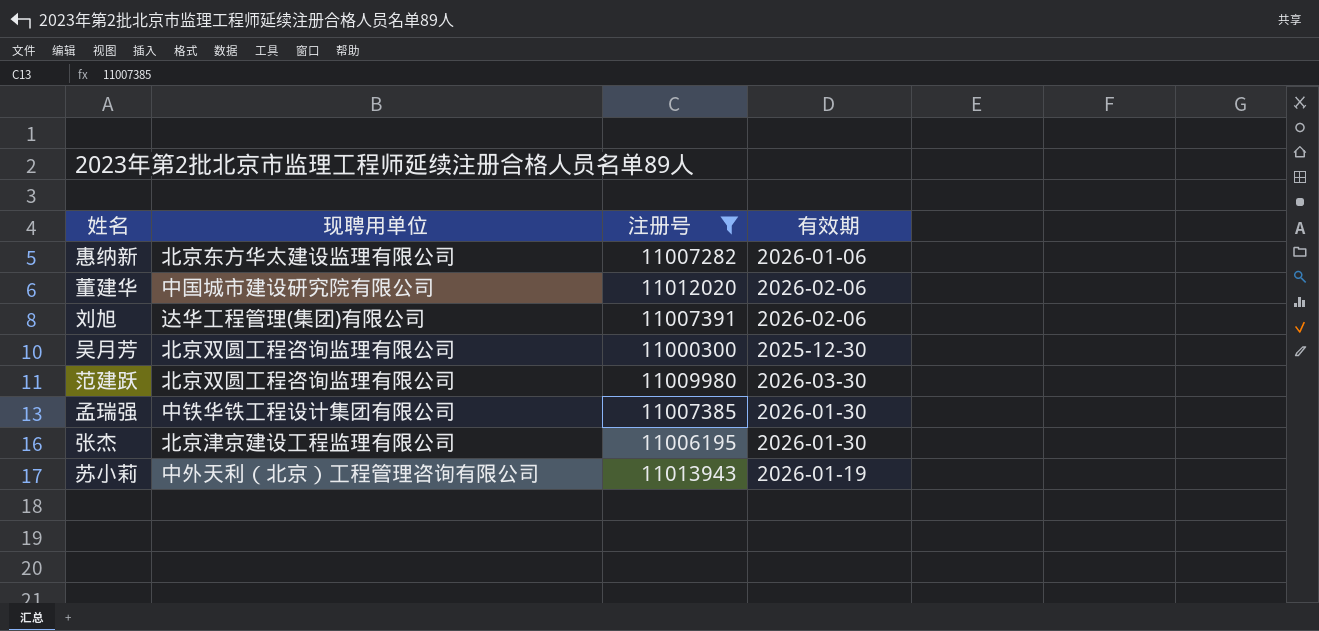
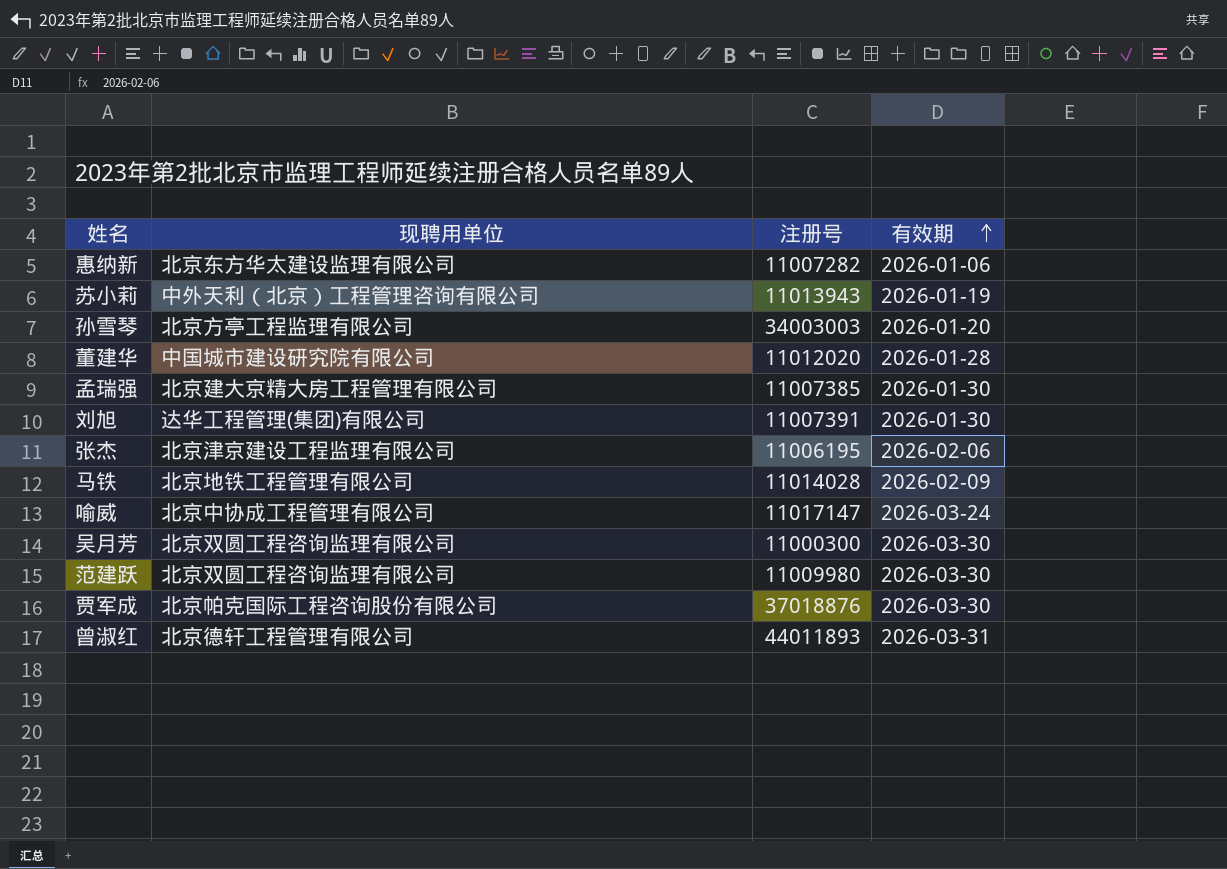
filter: 注册号 <= 11013943 -> none
row order: none -> 有效期 ascending
董建华 | 有效期: 2026-02-06 -> 2026-01-28
孟瑞强 | 现聘用单位: 中铁华铁工程设计集团有限公司 -> 北京建大京精大房工程管理有限公司
刘旭 | 有效期: 2026-02-06 -> 2026-01-30
张杰 | 有效期: 2026-01-30 -> 2026-02-06
吴月芳 | 有效期: 2025-12-30 -> 2026-03-30

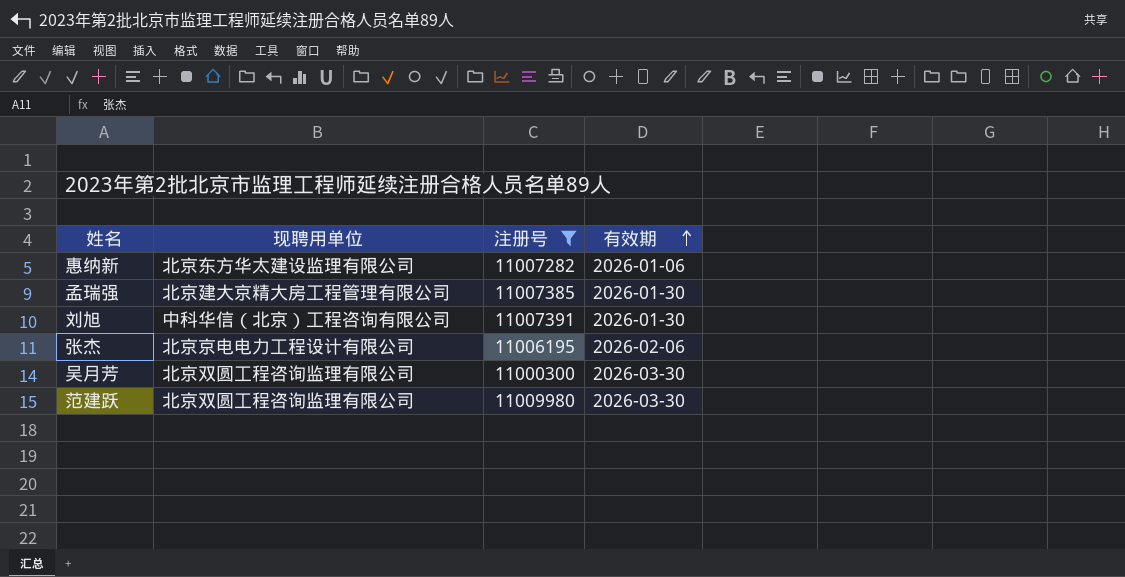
filter: none -> 注册号 <= 11009980
刘旭 | 现聘用单位: 达华工程管理(集团)有限公司 -> 中科华信（北京）工程咨询有限公司
张杰 | 现聘用单位: 北京津京建设工程监理有限公司 -> 北京京电电力工程设计有限公司

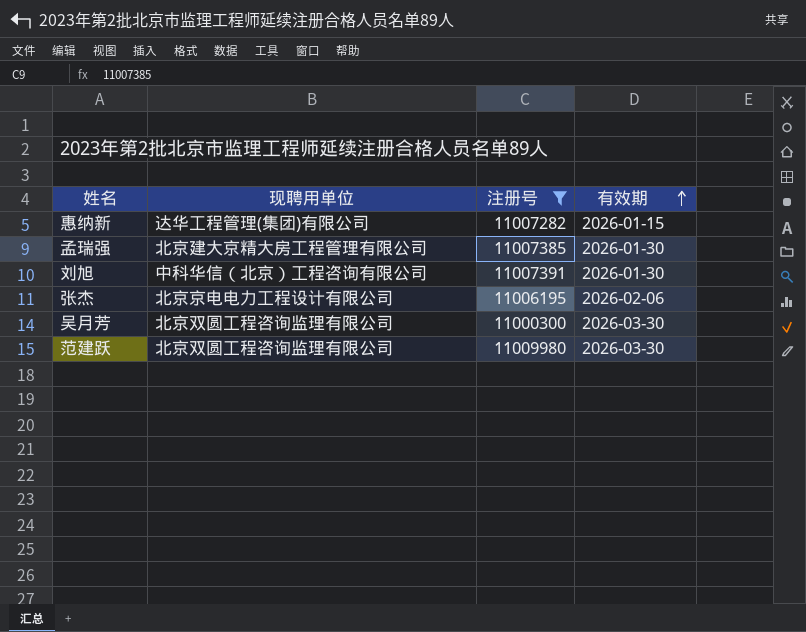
惠纳新 | 现聘用单位: 北京东方华太建设监理有限公司 -> 达华工程管理(集团)有限公司
惠纳新 | 有效期: 2026-01-06 -> 2026-01-15

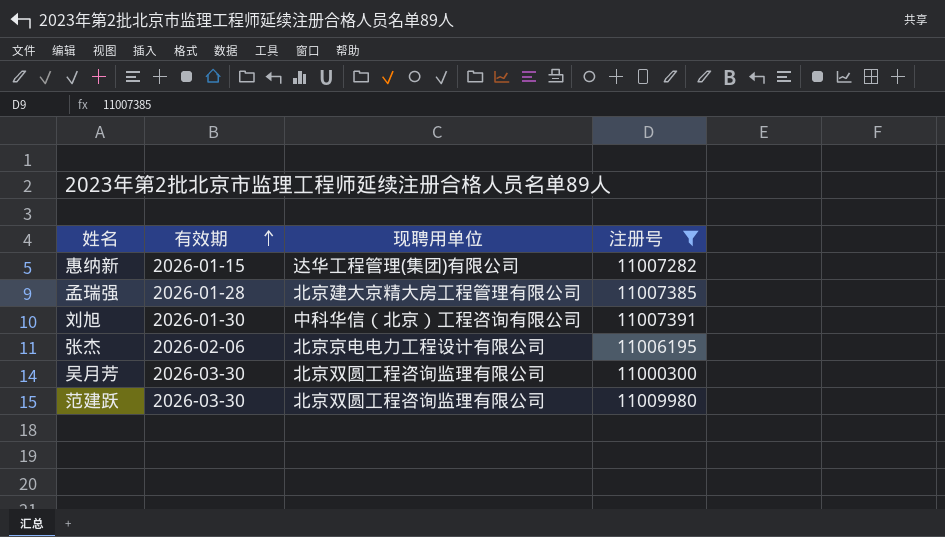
column 有效期 | position: 4 -> 2
孟瑞强 | 有效期: 2026-01-30 -> 2026-01-28

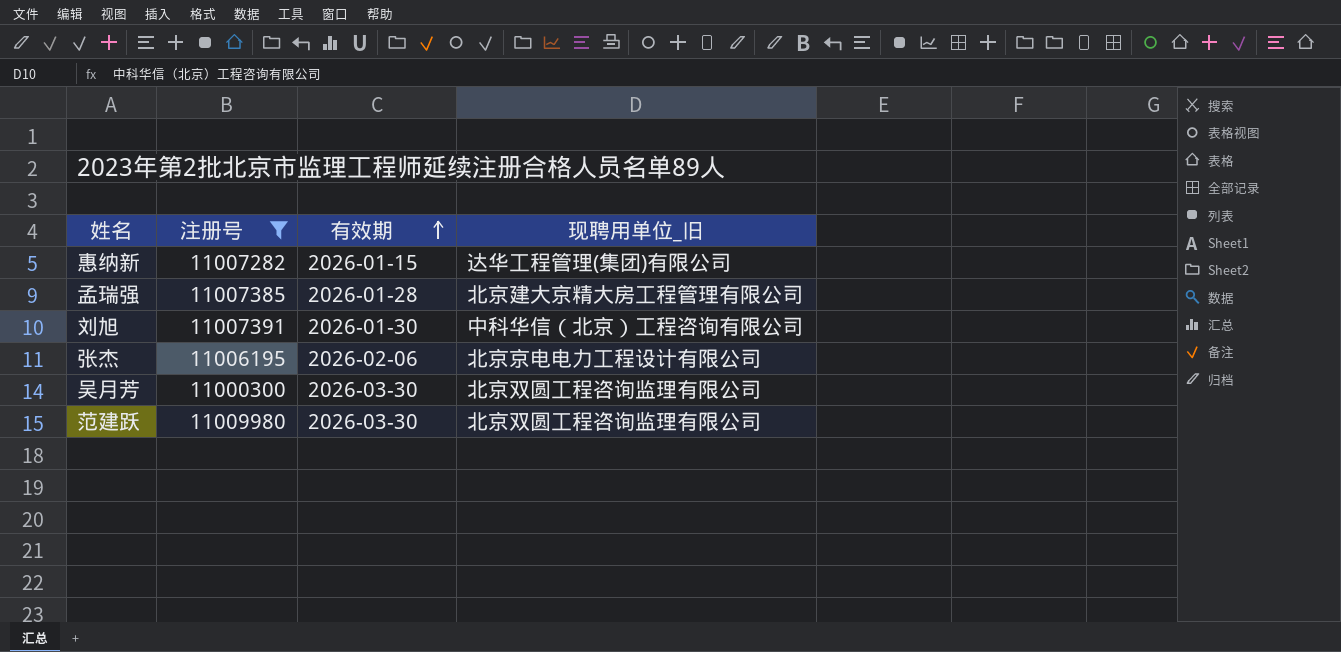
column 注册号 | position: 4 -> 2
column name: 现聘用单位 -> 现聘用单位_旧

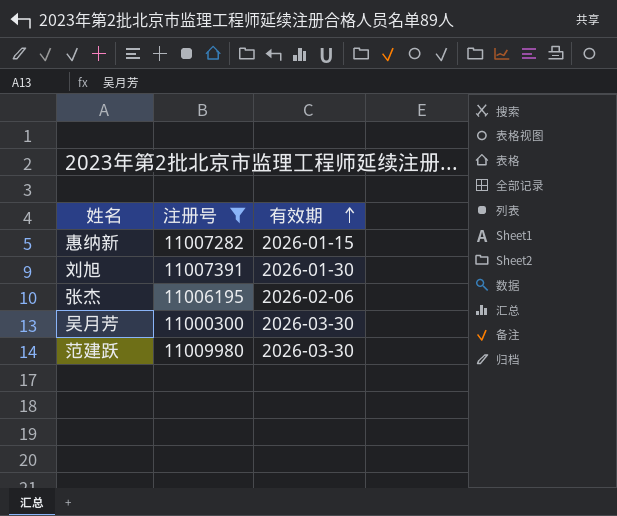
column 现聘用单位_旧 | position: 4 -> none
row 孟瑞强: 11007385 | 2026-01-28 | 北京建大京精大房工程管理有限公司 -> none

